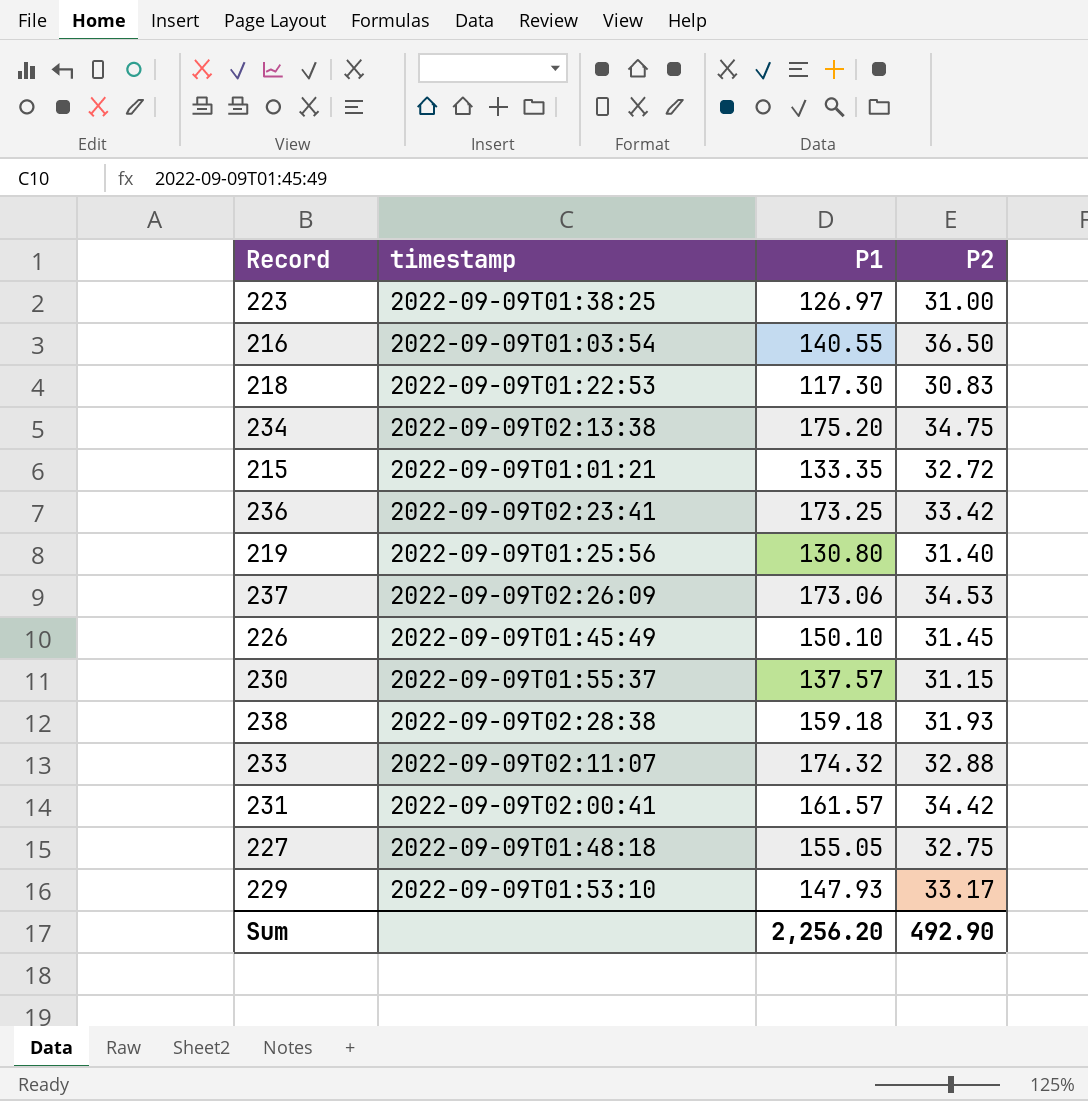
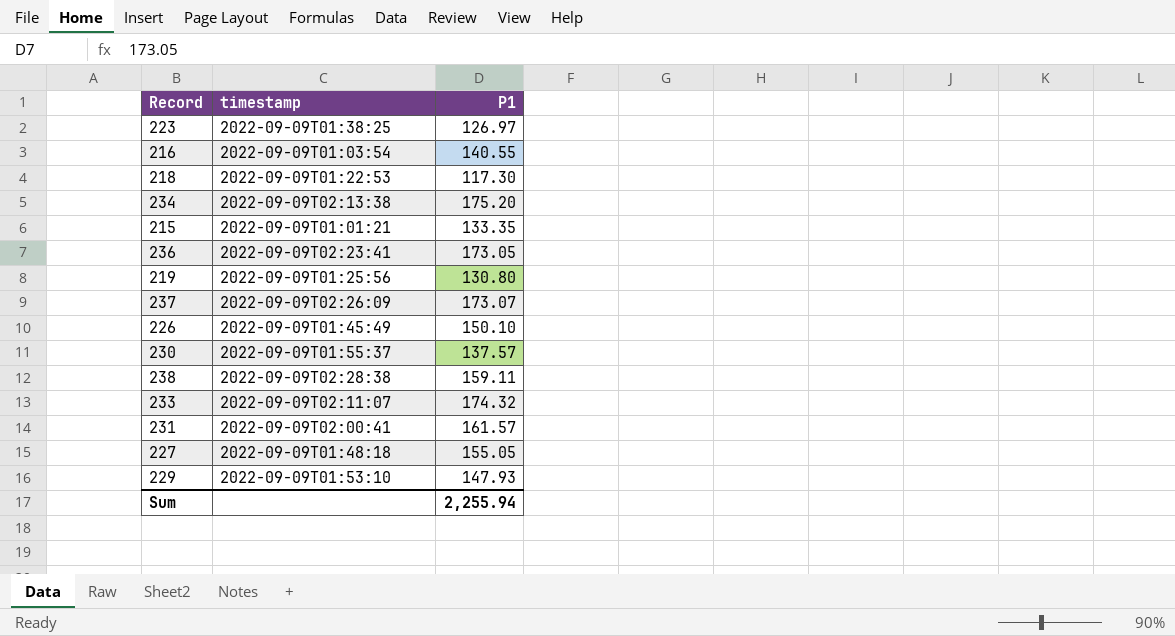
column P2 | position: 4 -> none
236 | P1: 173.25 -> 173.05
237 | P1: 173.06 -> 173.07
238 | P1: 159.18 -> 159.11
Sum | P1: 2,256.20 -> 2,255.94

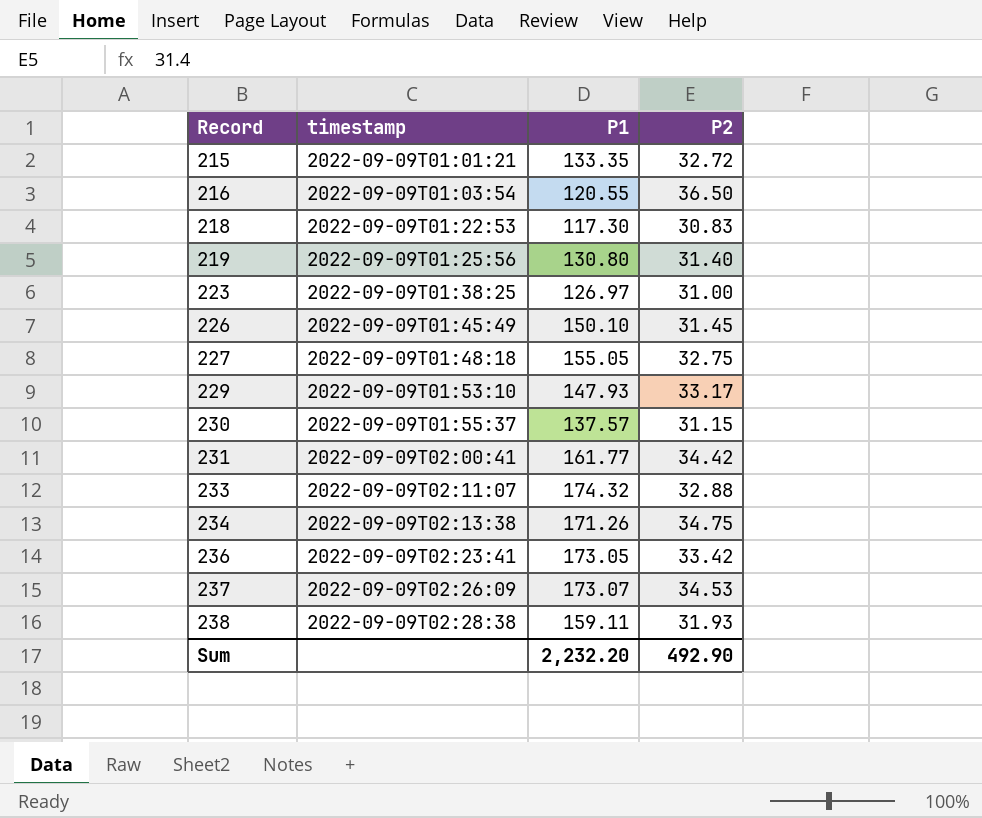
row order: none -> Record ascending
column P2 | position: none -> 4
216 | P1: 140.55 -> 120.55
231 | P1: 161.57 -> 161.77
234 | P1: 175.20 -> 171.26
Sum | P1: 2,255.94 -> 2,232.20

